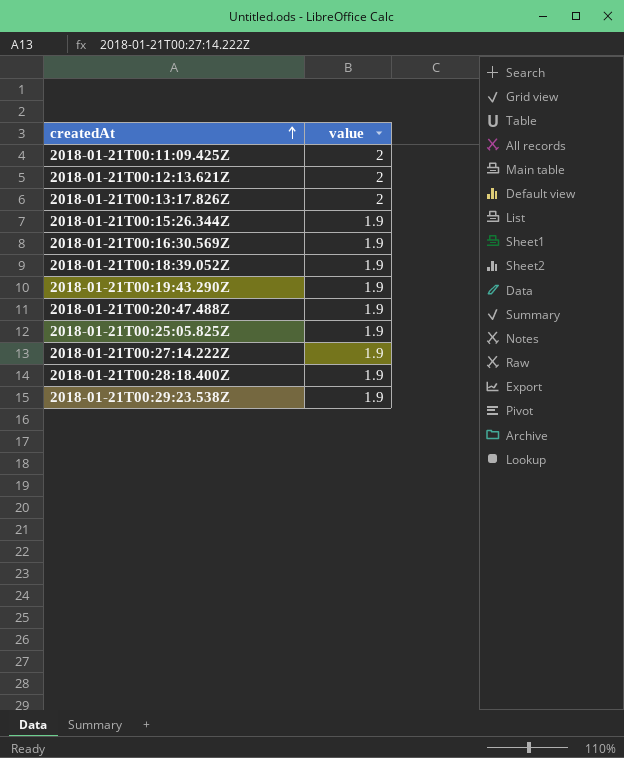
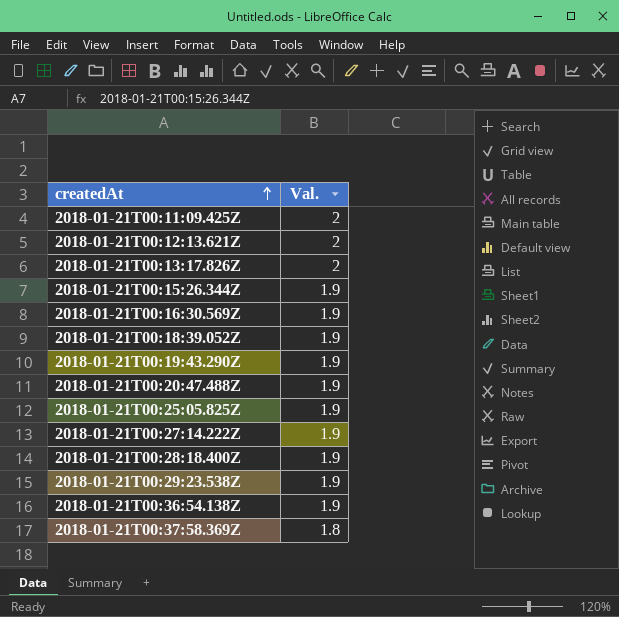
column name: value -> Val.
row 2018-01-21T00:36:54.138Z: none -> 1.9
row 2018-01-21T00:37:58.369Z: none -> 1.8

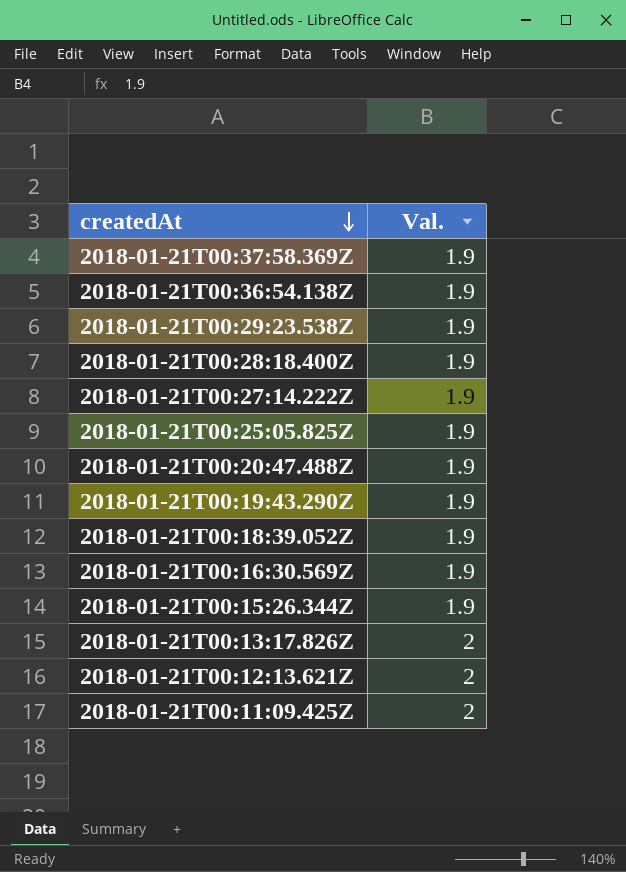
row order: createdAt ascending -> createdAt descending
2018-01-21T00:37:58.369Z | Val.: 1.8 -> 1.9

